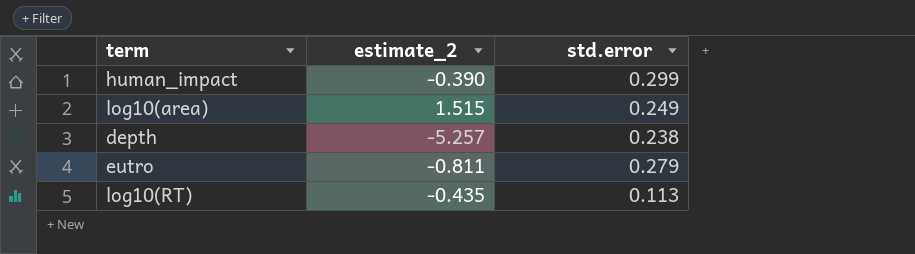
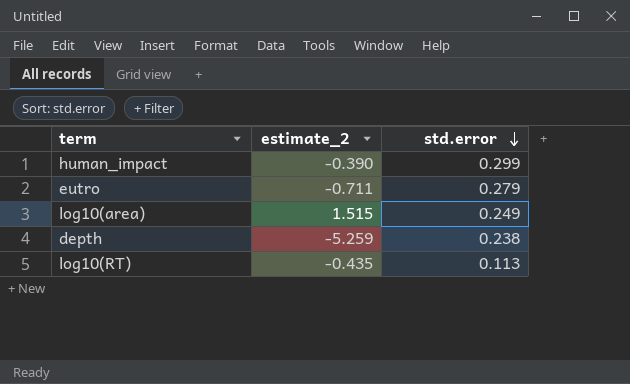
row order: none -> std.error descending
eutro | estimate_2: -0.811 -> -0.711
depth | estimate_2: -5.257 -> -5.259

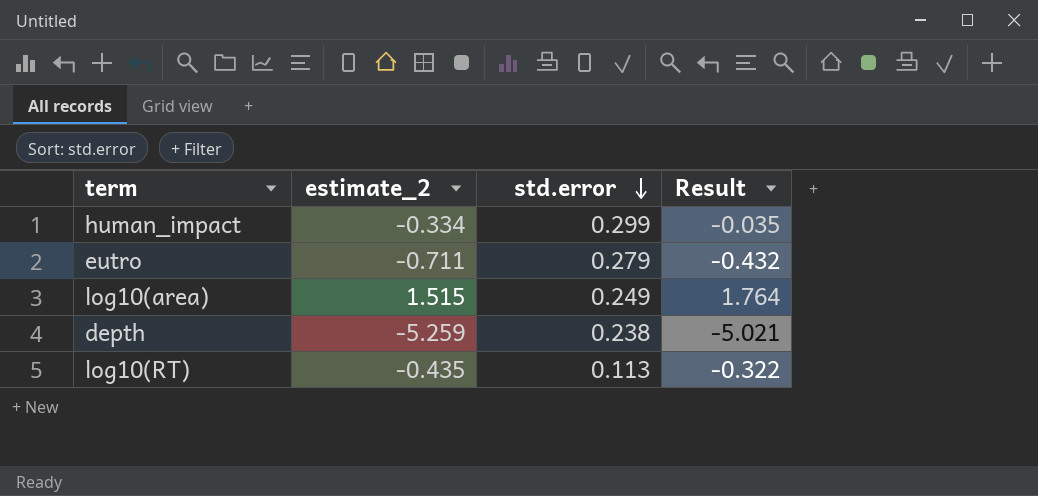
column Result | formula: none -> [estimate_2] + [std.error]
human_impact | estimate_2: -0.390 -> -0.334

